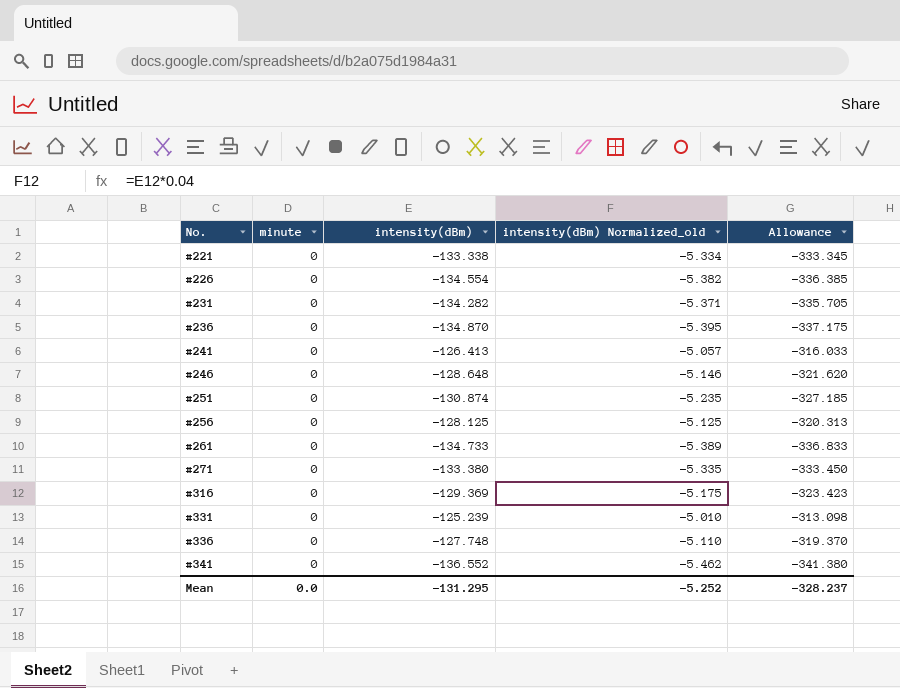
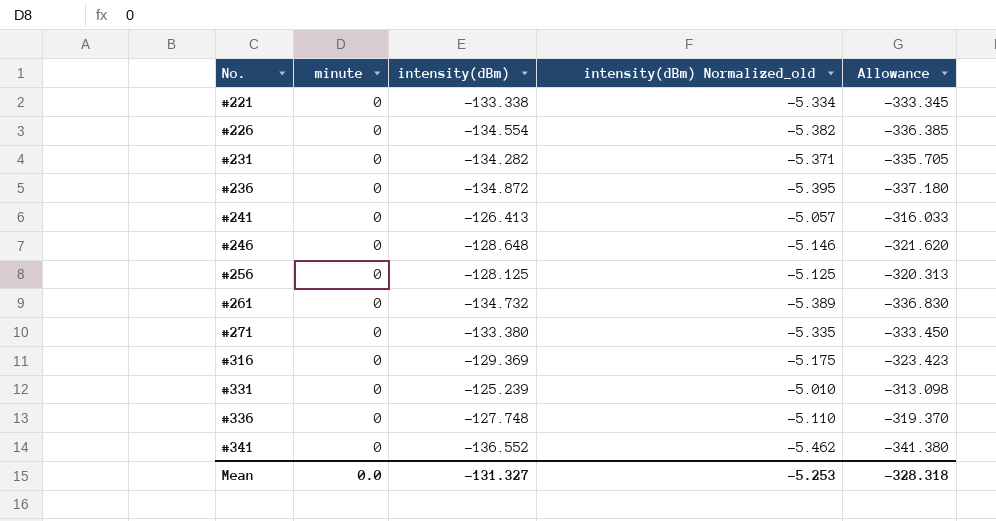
row #251: 0 | -130.874 | -5.235 | -327.185 -> none
#236 | intensity(dBm): -134.870 -> -134.872
#236 | Allowance: -337.175 -> -337.180
#261 | intensity(dBm): -134.733 -> -134.732
#261 | Allowance: -336.833 -> -336.830
Mean | intensity(dBm): -131.295 -> -131.327
Mean | intensity(dBm) Normalized_old: -5.252 -> -5.253
Mean | Allowance: -328.237 -> -328.318

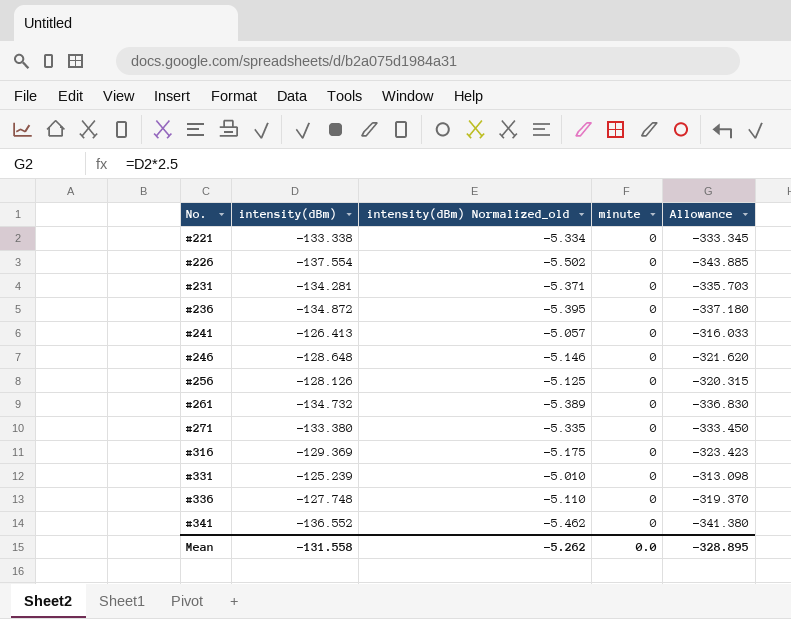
column minute | position: 2 -> 4
#226 | intensity(dBm): -134.554 -> -137.554
#226 | intensity(dBm) Normalized_old: -5.382 -> -5.502
#226 | Allowance: -336.385 -> -343.885
#231 | intensity(dBm): -134.282 -> -134.281
#231 | Allowance: -335.705 -> -335.703
#256 | intensity(dBm): -128.125 -> -128.126
#256 | Allowance: -320.313 -> -320.315
Mean | intensity(dBm): -131.327 -> -131.558
Mean | intensity(dBm) Normalized_old: -5.253 -> -5.262
Mean | Allowance: -328.318 -> -328.895

